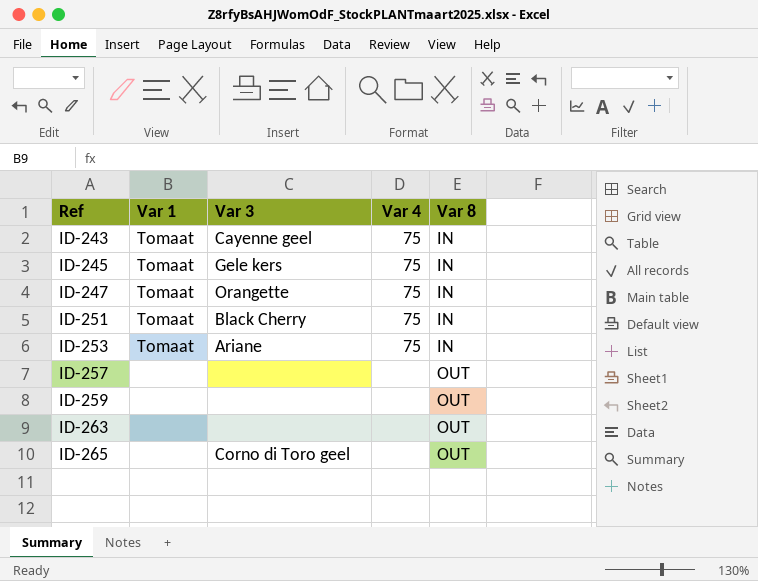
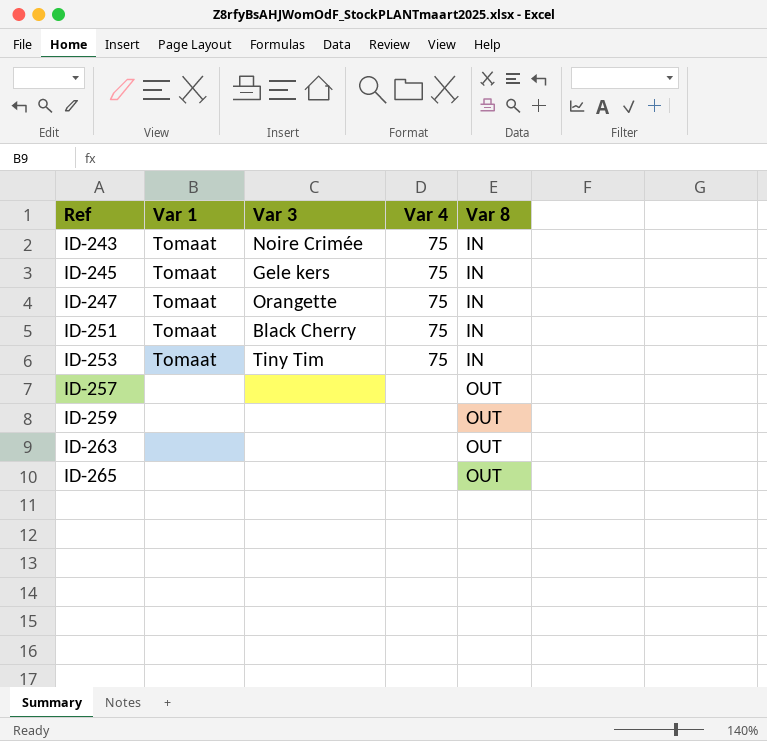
ID-243 | Var 3: Cayenne geel -> Noire Crimée
ID-253 | Var 3: Ariane -> Tiny Tim
ID-265 | Var 3: Corno di Toro geel -> none

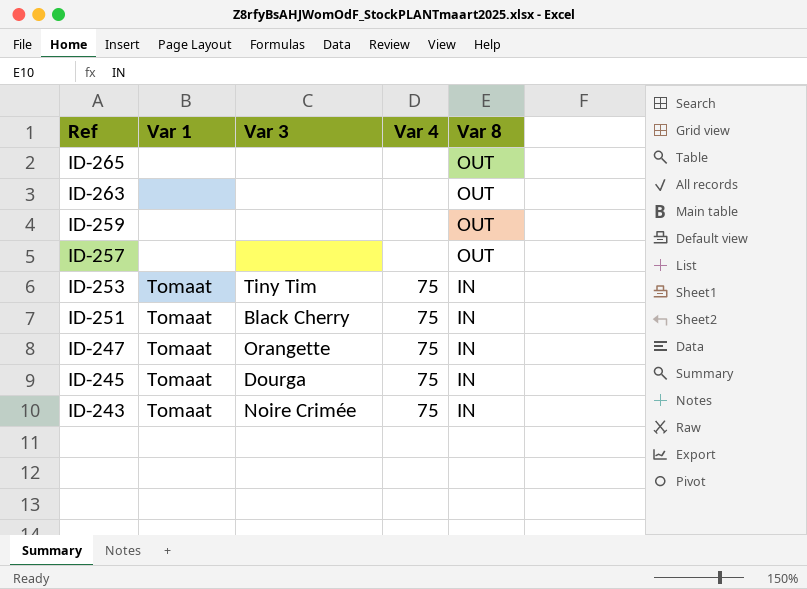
row order: Ref ascending -> Ref descending
ID-245 | Var 3: Gele kers -> Dourga

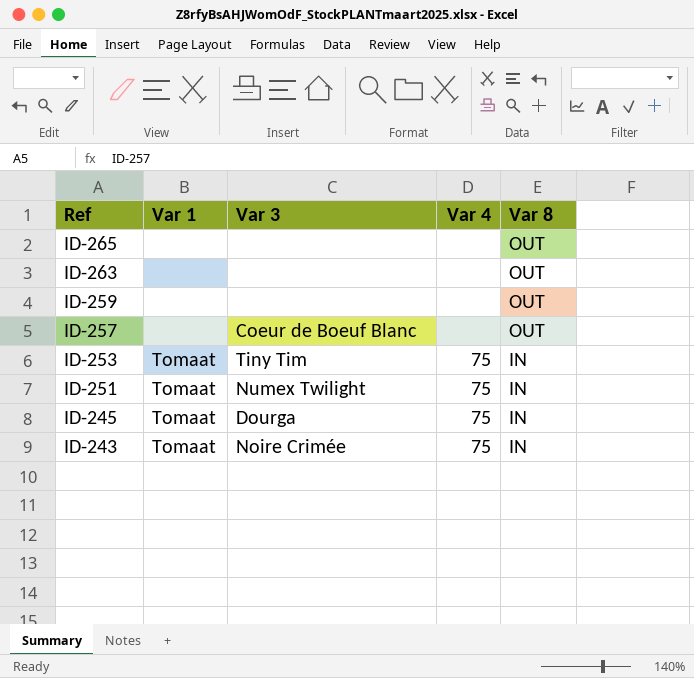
row ID-247: Tomaat | Orangette | 75 | IN -> none
ID-257 | Var 3: none -> Coeur de Boeuf Blanc
ID-251 | Var 3: Black Cherry -> Numex Twilight

